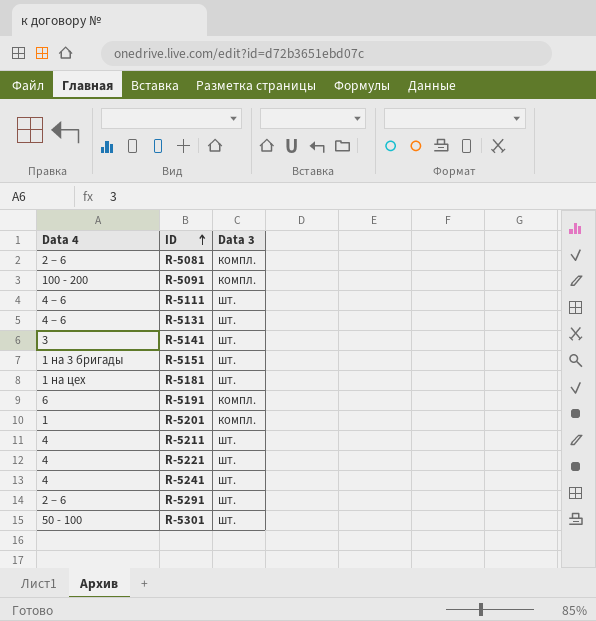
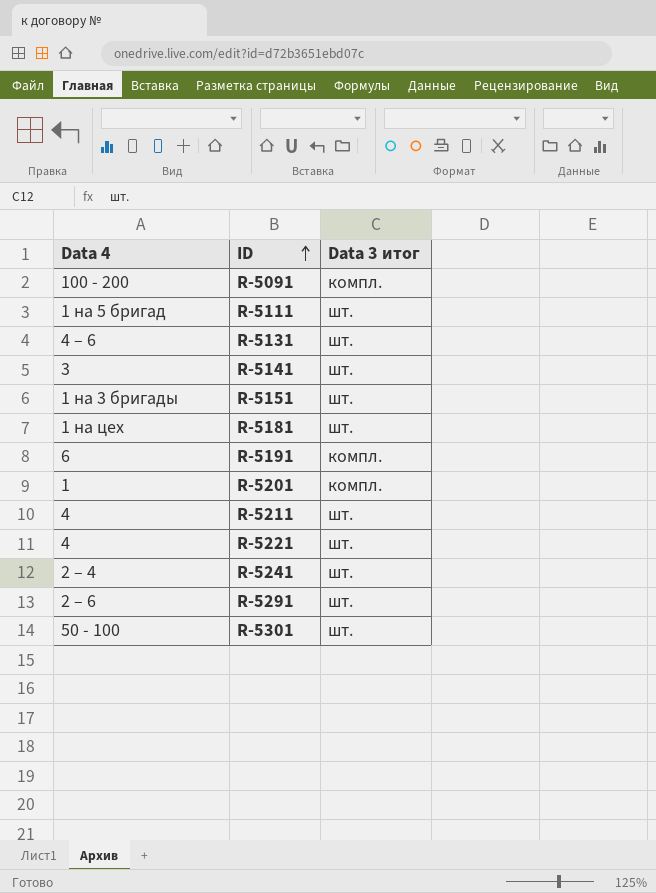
column name: Data 3 -> Data 3 итог
row R-5081: 2 – 6 | компл. -> none
R-5111 | Data 4: 4 – 6 -> 1 на 5 бригад
R-5241 | Data 4: 4 -> 2 – 4

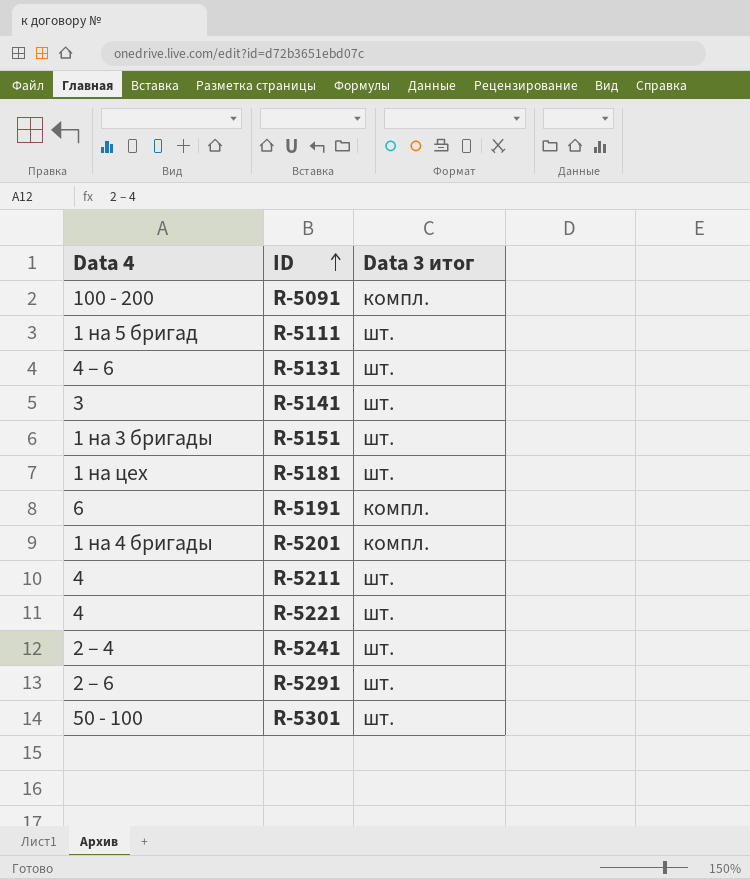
R-5201 | Data 4: 1 -> 1 на 4 бригады

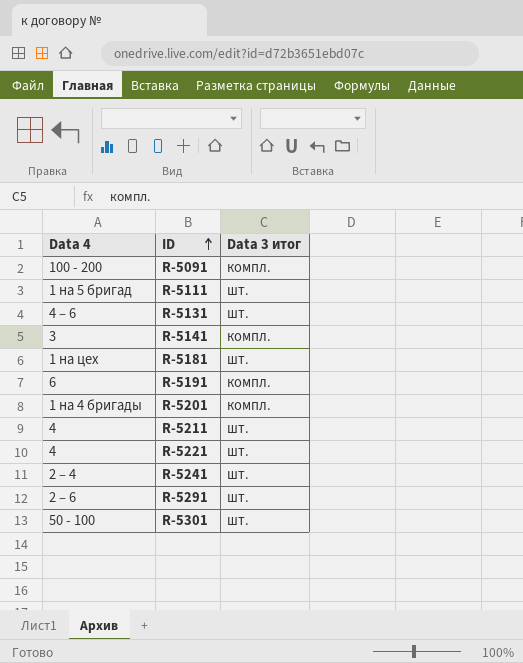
row R-5151: 1 на 3 бригады | шт. -> none
R-5141 | Data 3 итог: шт. -> компл.

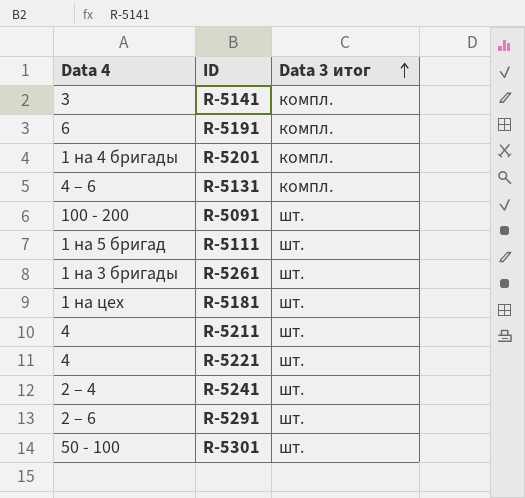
row order: ID ascending -> Data 3 итог ascending
R-5131 | Data 3 итог: шт. -> компл.
R-5091 | Data 3 итог: компл. -> шт.
row R-5261: none -> 1 на 3 бригады | шт.

